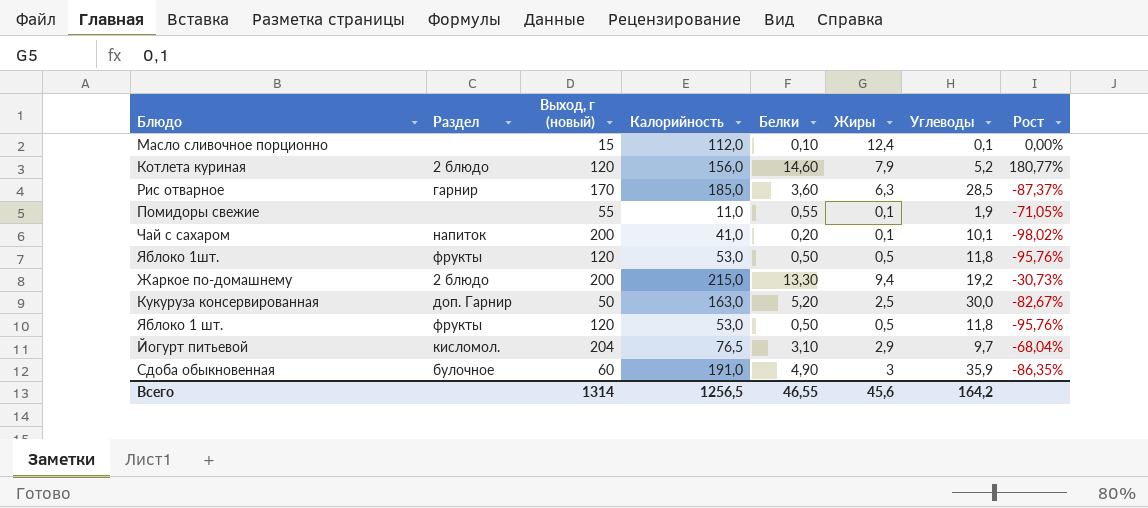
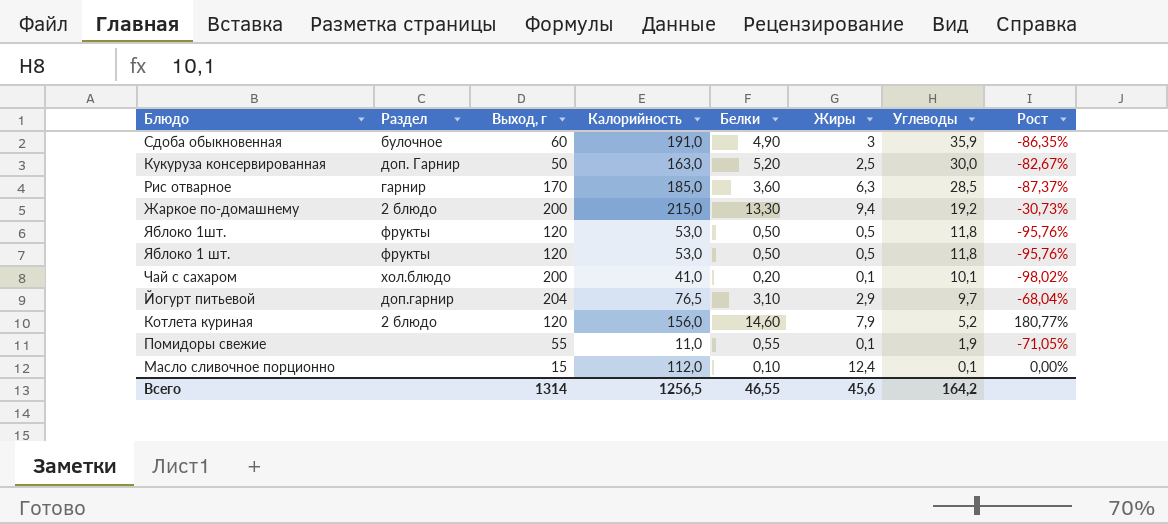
row order: none -> Углеводы descending
column name: Выход, г (новый) -> Выход, г
Чай с сахаром | Раздел: напиток -> хол.блюдо
Йогурт питьевой | Раздел: кисломол. -> доп.гарнир

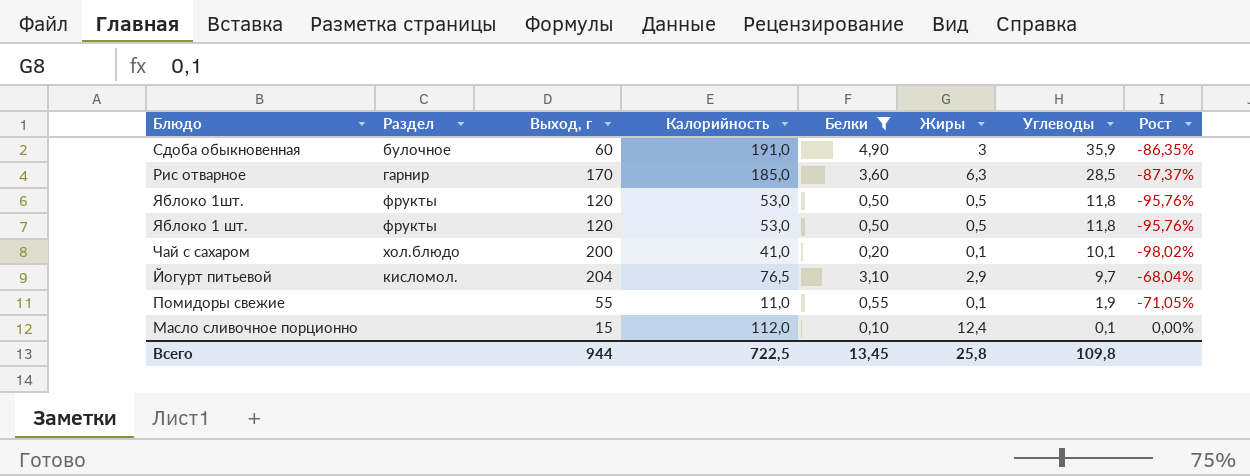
filter: none -> Белки <= 4,90
Йогурт питьевой | Раздел: доп.гарнир -> кисломол.
Всего | Выход, г: 1314 -> 944
Всего | Калорийность: 1256,5 -> 722,5
Всего | Белки: 46,55 -> 13,45
Всего | Жиры: 45,6 -> 25,8
Всего | Углеводы: 164,2 -> 109,8

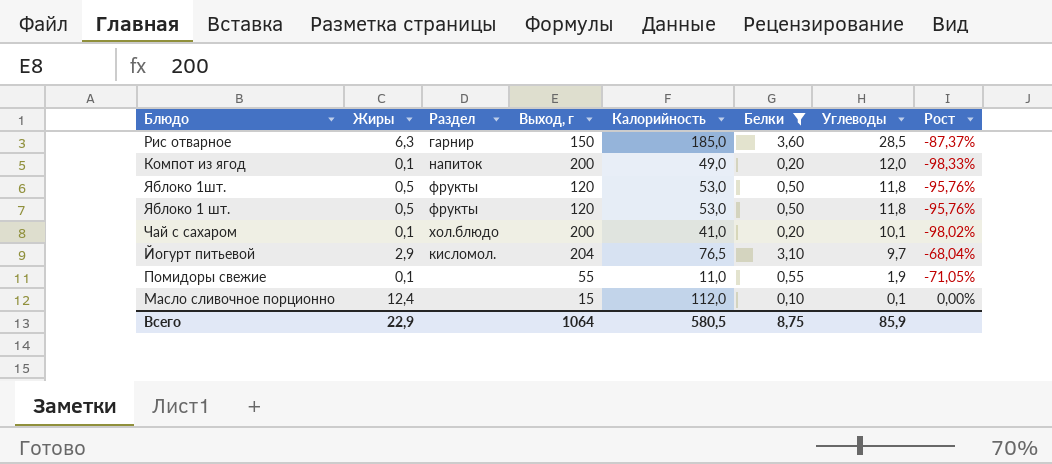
column Жиры | position: 6 -> 2
row Сдоба обыкновенная: булочное | 60 | 191,0 | 4,90 | 3 | 35,9 | -86,35% -> none
Рис отварное | Выход, г: 170 -> 150
row Компот из ягод: none -> 0,1 | напиток | 200 | 49,0 | 0,20 | 12,0 | -98,33%
Всего | Жиры: 25,8 -> 22,9
Всего | Выход, г: 944 -> 1064
Всего | Калорийность: 722,5 -> 580,5
Всего | Белки: 13,45 -> 8,75
Всего | Углеводы: 109,8 -> 85,9

